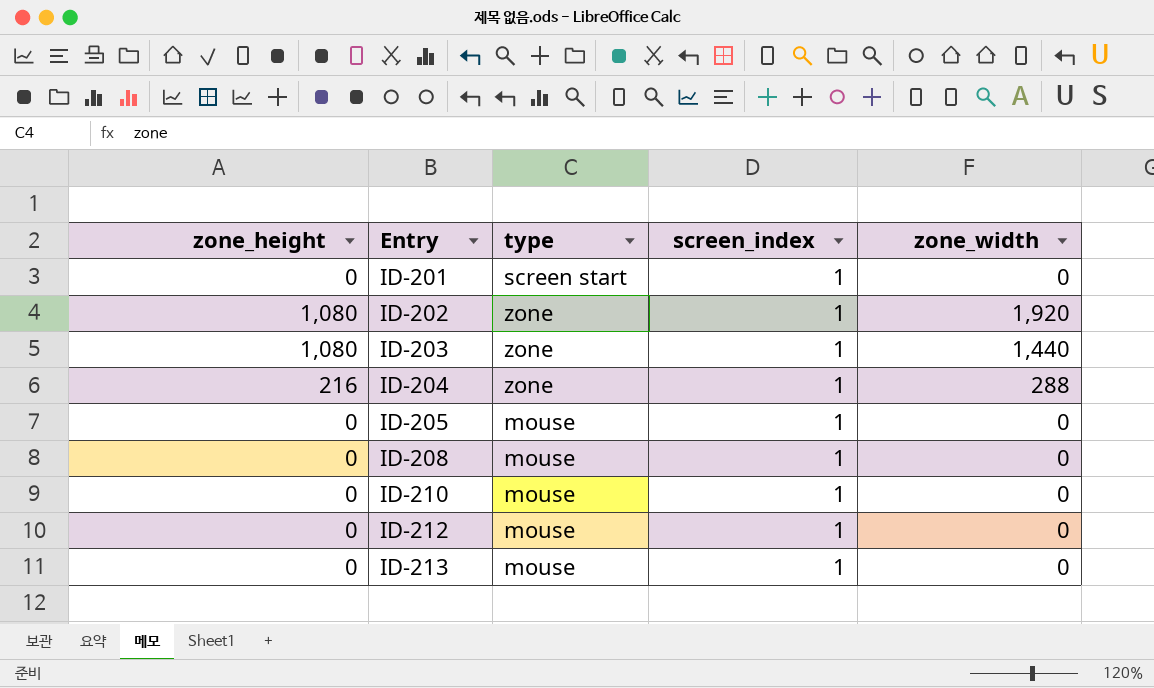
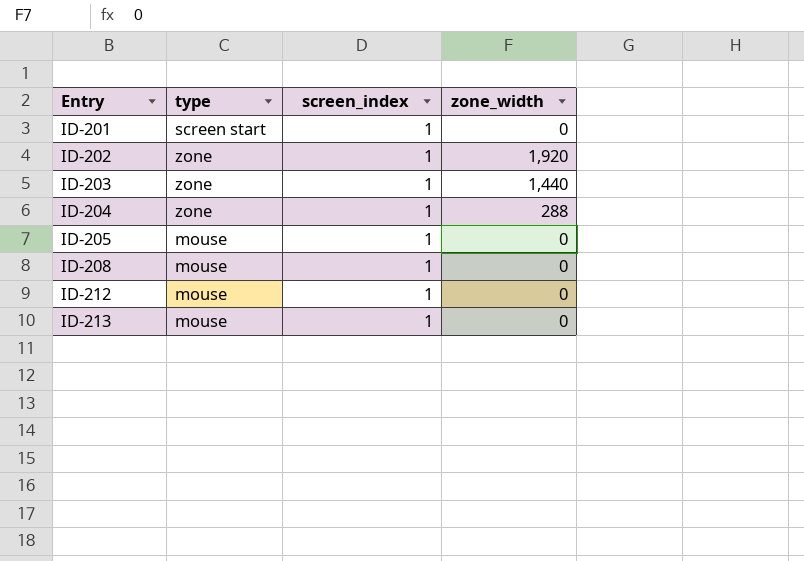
column zone_height | position: 1 -> none
row ID-210: 0 | mouse | 1 | 0 -> none

